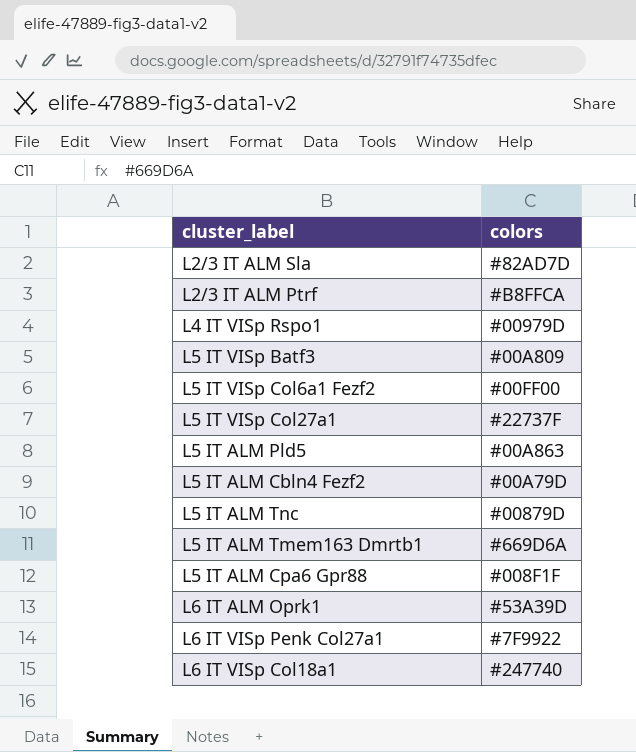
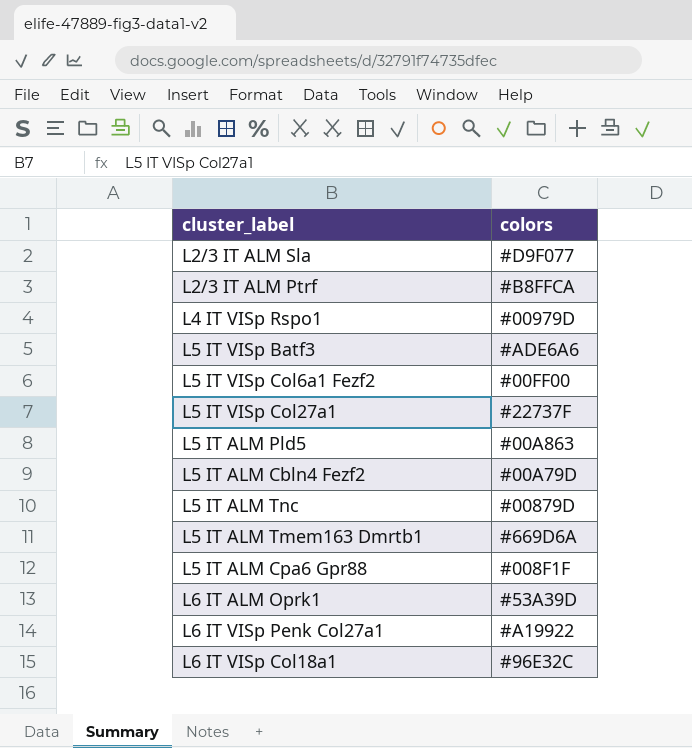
L2/3 IT ALM Sla | colors: #82AD7D -> #D9F077
L5 IT VISp Batf3 | colors: #00A809 -> #ADE6A6
L6 IT VISp Penk Col27a1 | colors: #7F9922 -> #A19922
L6 IT VISp Col18a1 | colors: #247740 -> #96E32C

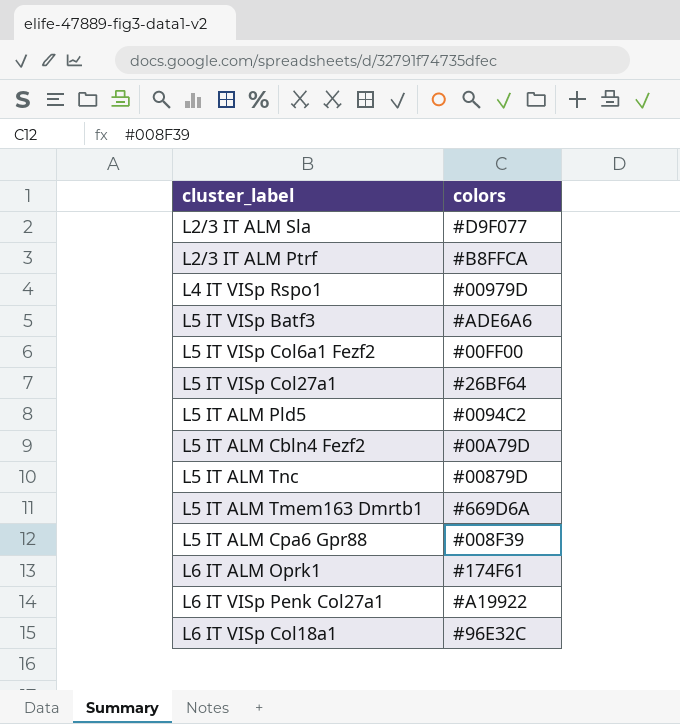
L5 IT VISp Col27a1 | colors: #22737F -> #26BF64
L5 IT ALM Pld5 | colors: #00A863 -> #0094C2
L5 IT ALM Cpa6 Gpr88 | colors: #008F1F -> #008F39
L6 IT ALM Oprk1 | colors: #53A39D -> #174F61

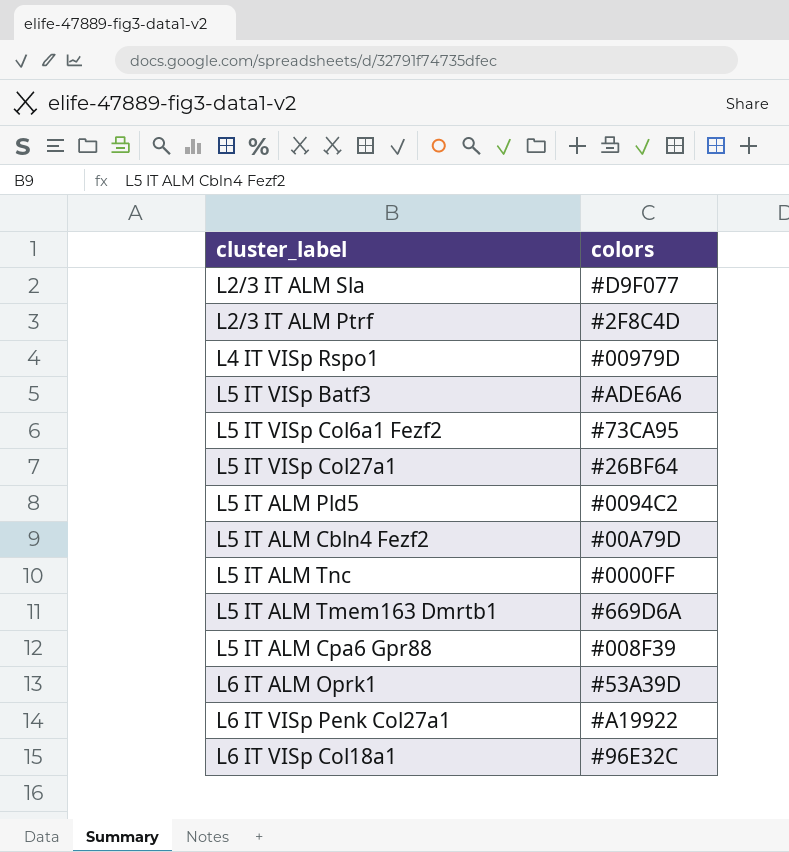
L2/3 IT ALM Ptrf | colors: #B8FFCA -> #2F8C4D
L5 IT VISp Col6a1 Fezf2 | colors: #00FF00 -> #73CA95
L5 IT ALM Tnc | colors: #00879D -> #0000FF
L6 IT ALM Oprk1 | colors: #174F61 -> #53A39D

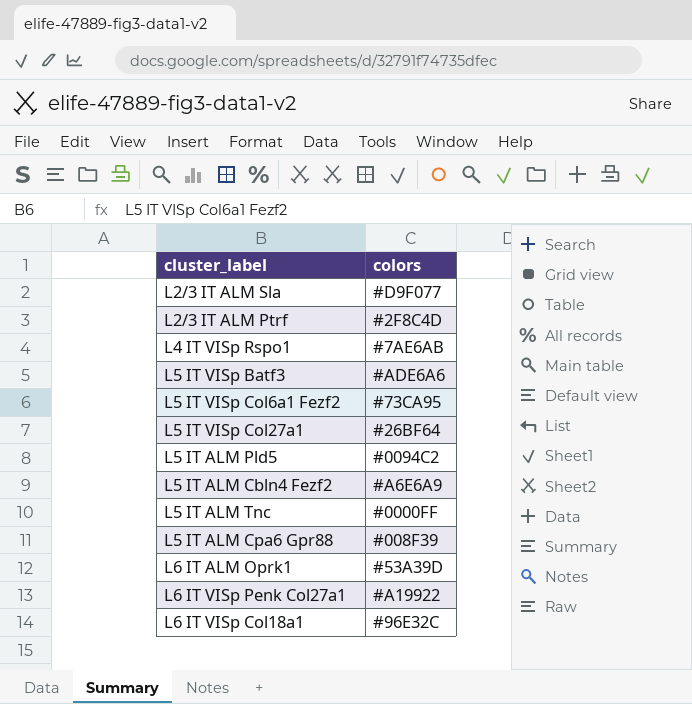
row L5 IT ALM Tmem163 Dmrtb1: #669D6A -> none
L4 IT VISp Rspo1 | colors: #00979D -> #7AE6AB
L5 IT ALM Cbln4 Fezf2 | colors: #00A79D -> #A6E6A9

